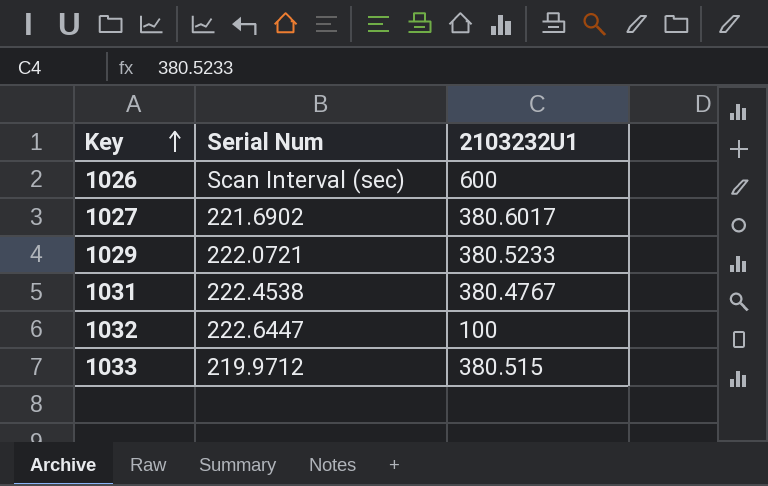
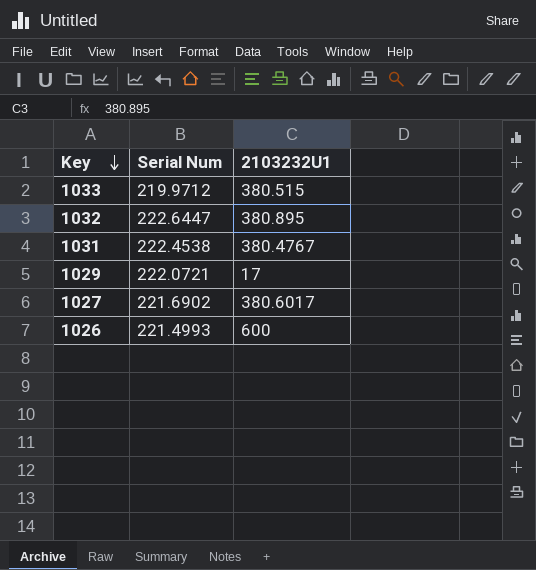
row order: Key ascending -> Key descending
1032 | 2103232U1: 100 -> 380.895
1029 | 2103232U1: 380.5233 -> 17
1026 | Serial Num: Scan Interval (sec) -> 221.4993

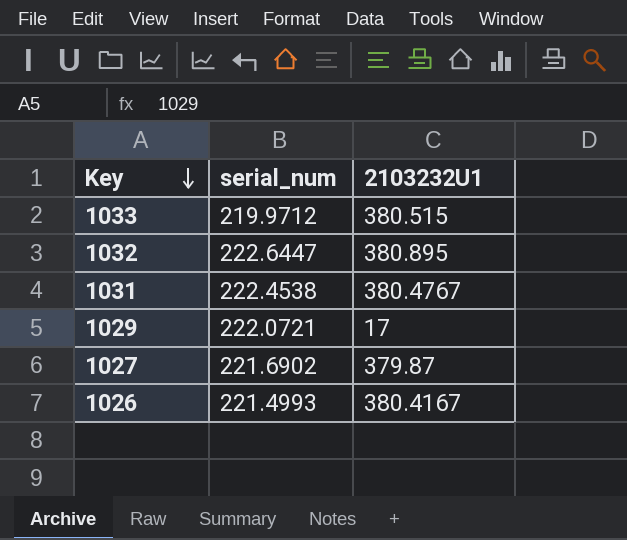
column name: Serial Num -> serial_num
1027 | 2103232U1: 380.6017 -> 379.87
1026 | 2103232U1: 600 -> 380.4167

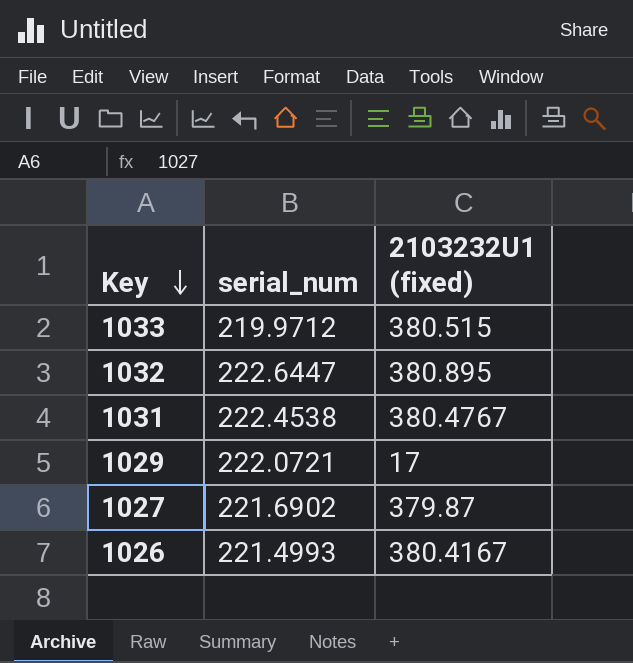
column name: 2103232U1 -> 2103232U1 (fixed)

